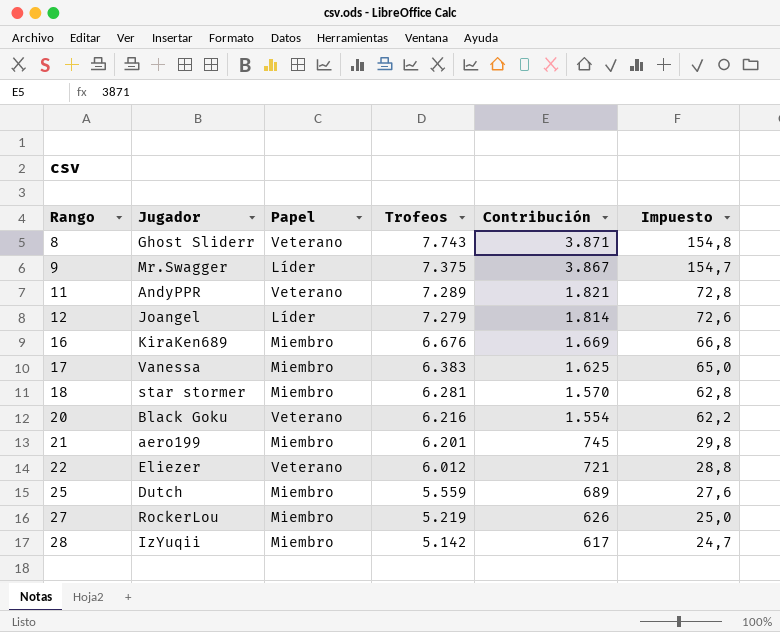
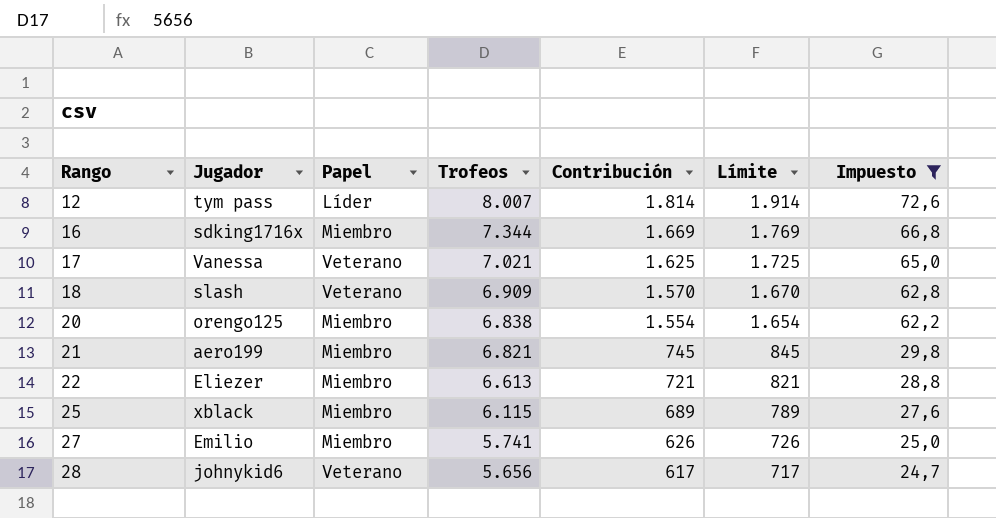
filter: none -> Impuesto <= 72,6
column Límite | formula: none -> [Contribución] + 100
12 | Jugador: Joangel -> tym pass
12 | Trofeos: 7.279 -> 8.007
16 | Jugador: KiraKen689 -> sdking1716x
16 | Trofeos: 6.676 -> 7.344
17 | Papel: Miembro -> Veterano
17 | Trofeos: 6.383 -> 7.021
18 | Jugador: star stormer -> slash
18 | Papel: Miembro -> Veterano
18 | Trofeos: 6.281 -> 6.909
20 | Jugador: Black Goku -> orengo125
20 | Papel: Veterano -> Miembro
20 | Trofeos: 6.216 -> 6.838
21 | Trofeos: 6.201 -> 6.821
22 | Papel: Veterano -> Miembro
22 | Trofeos: 6.012 -> 6.613
25 | Jugador: Dutch -> xblack
25 | Trofeos: 5.559 -> 6.115
27 | Jugador: RockerLou -> Emilio
27 | Trofeos: 5.219 -> 5.741
28 | Jugador: IzYuqii -> johnykid6
28 | Papel: Miembro -> Veterano
28 | Trofeos: 5.142 -> 5.656

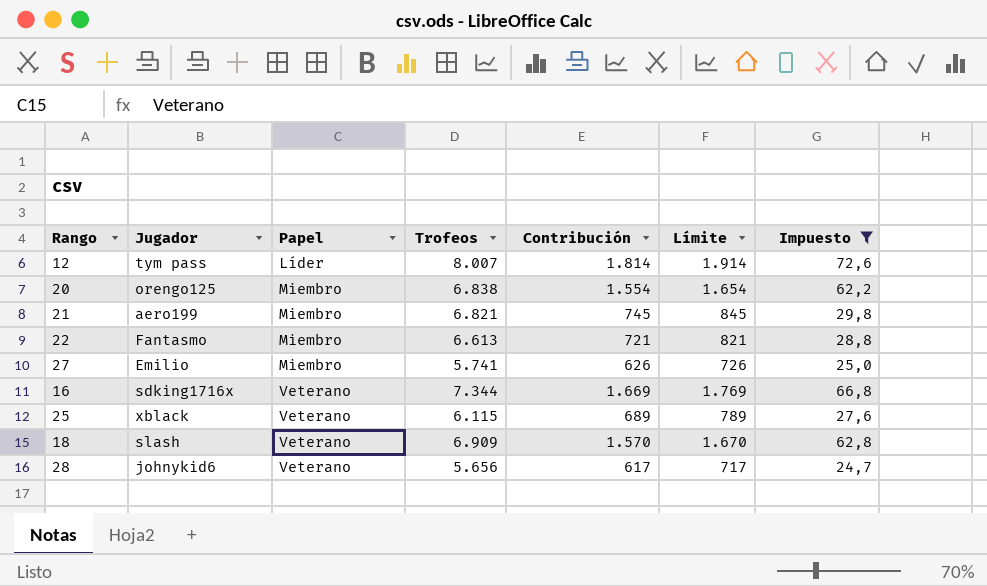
row order: Rango ascending -> Papel ascending
row 17: Vanessa | Veterano | 7.021 | 1.625 | 1.725 | 65,0 -> none
22 | Jugador: Eliezer -> Fantasmo
16 | Papel: Miembro -> Veterano
25 | Papel: Miembro -> Veterano

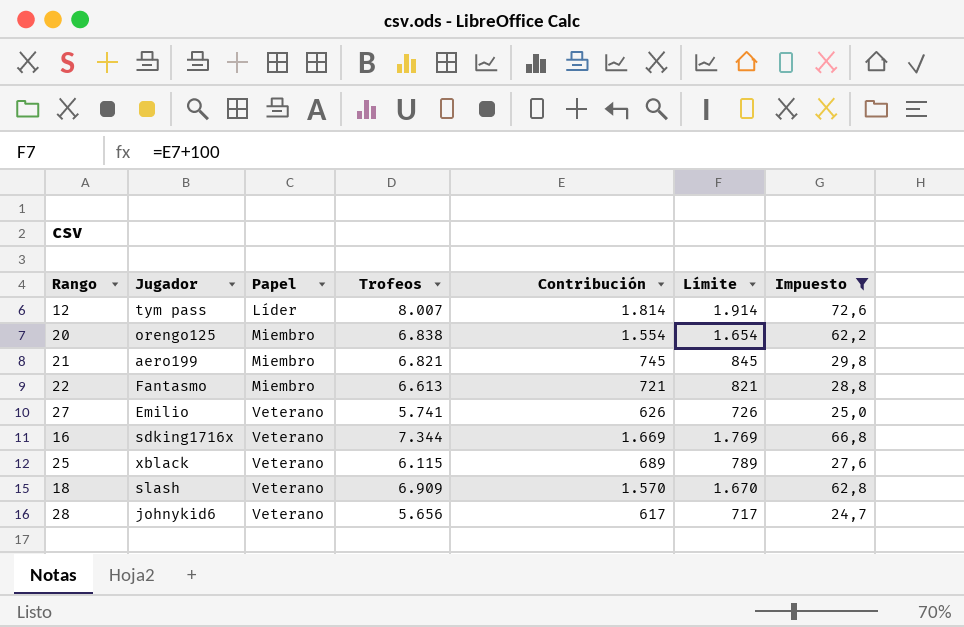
27 | Papel: Miembro -> Veterano

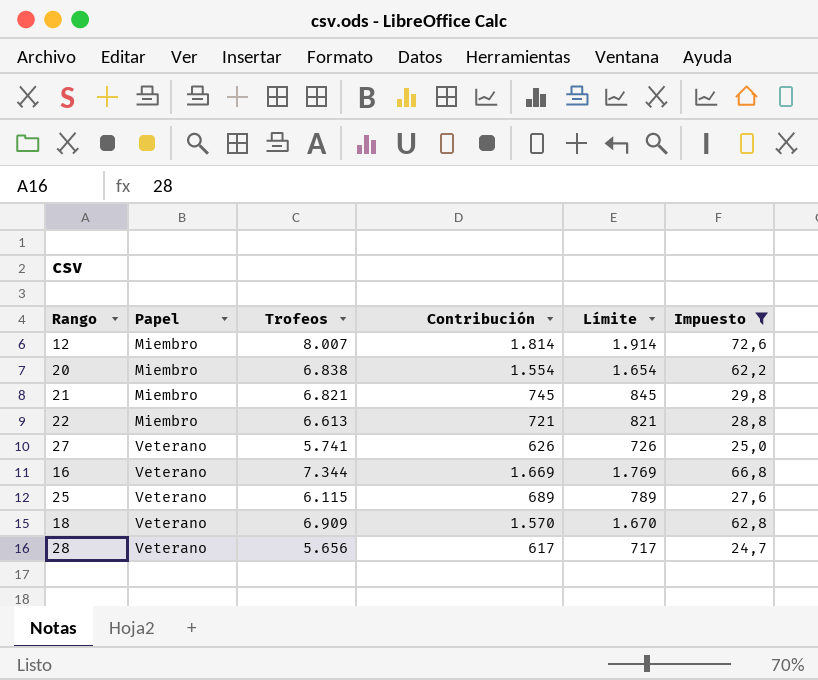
column Jugador | position: 2 -> none
12 | Papel: Líder -> Miembro

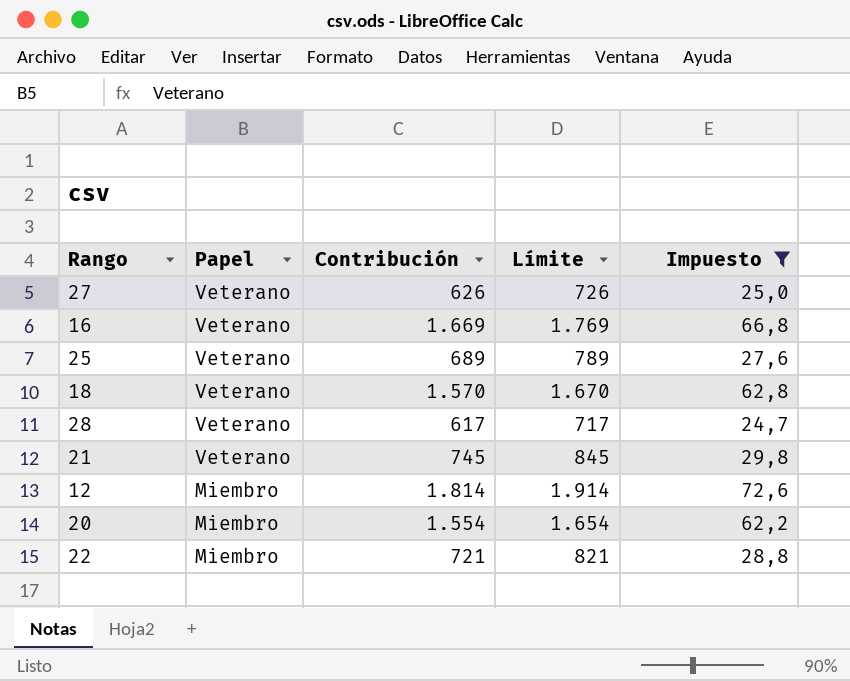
row order: Papel ascending -> Papel descending
column Trofeos | position: 3 -> none
21 | Papel: Miembro -> Veterano

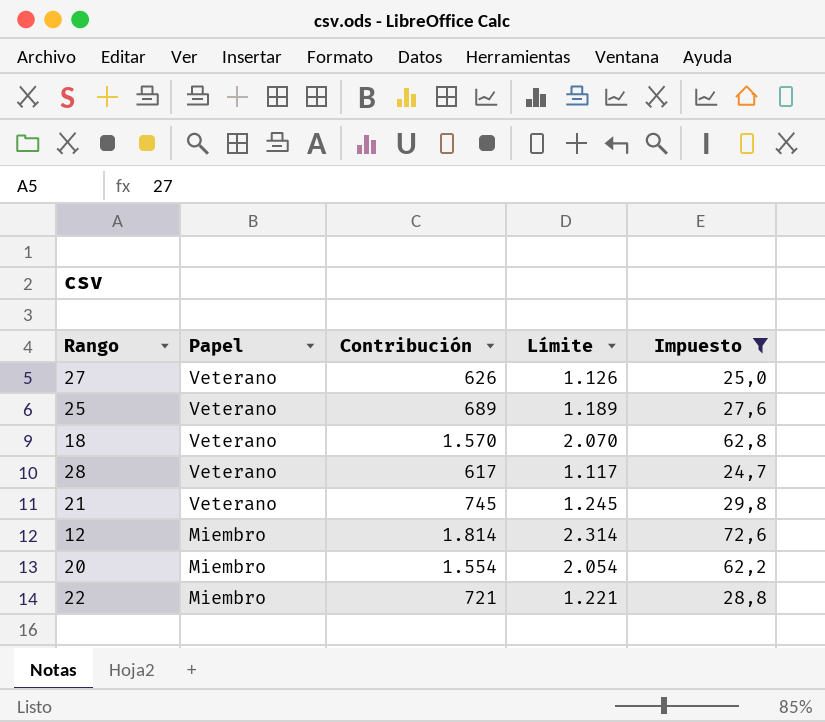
column Límite | formula: [Contribución] + 100 -> [Contribución] + 500
row 16: Veterano | 1.669 | 1.769 | 66,8 -> none

